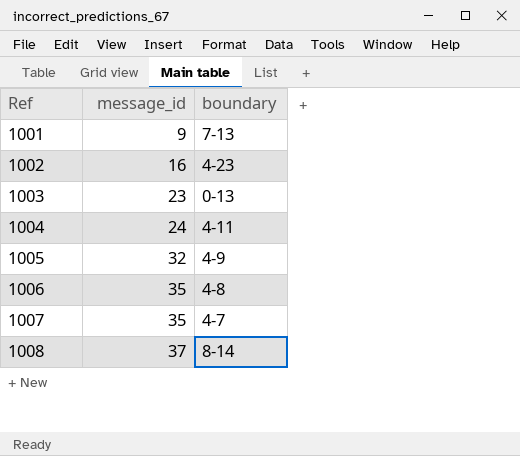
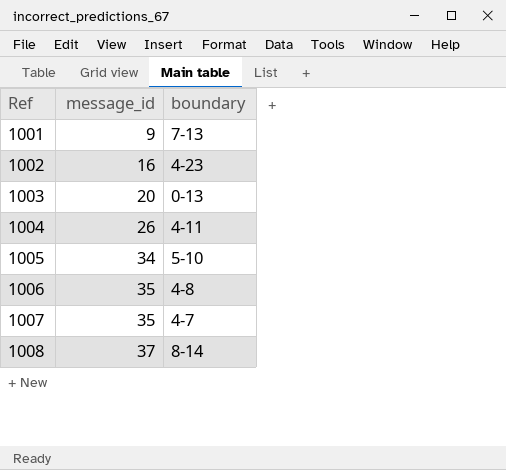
1003 | message_id: 23 -> 20
1004 | message_id: 24 -> 26
1005 | message_id: 32 -> 34
1005 | boundary: 4-9 -> 5-10

